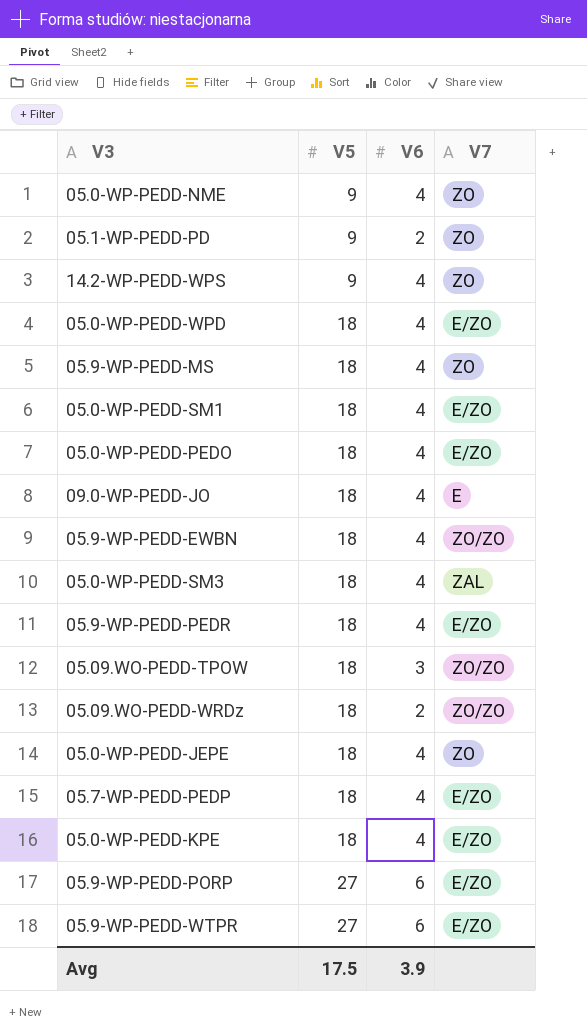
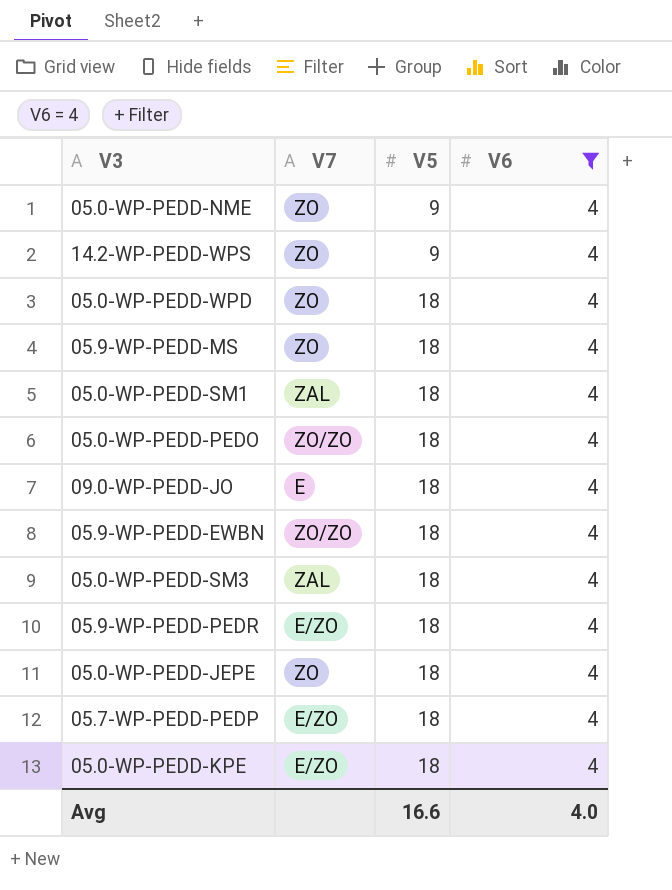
filter: none -> V6 = 4
column V7 | position: 4 -> 2
05.0-WP-PEDD-WPD | V7: E/ZO -> ZO
05.0-WP-PEDD-SM1 | V7: E/ZO -> ZAL
05.0-WP-PEDD-PEDO | V7: E/ZO -> ZO/ZO
Avg | V5: 17.5 -> 16.6
Avg | V6: 3.9 -> 4.0

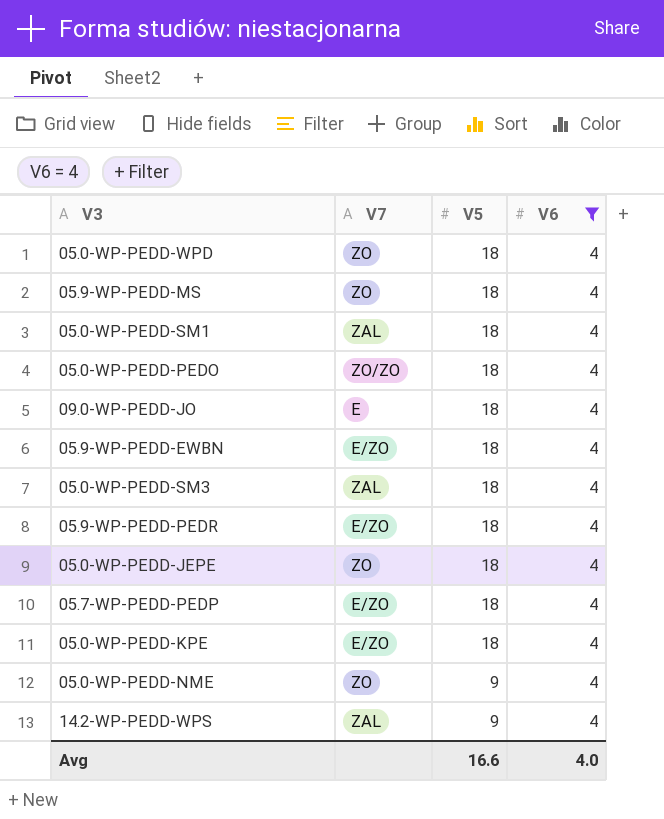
row order: V5 ascending -> V5 descending
05.9-WP-PEDD-EWBN | V7: ZO/ZO -> E/ZO
14.2-WP-PEDD-WPS | V7: ZO -> ZAL

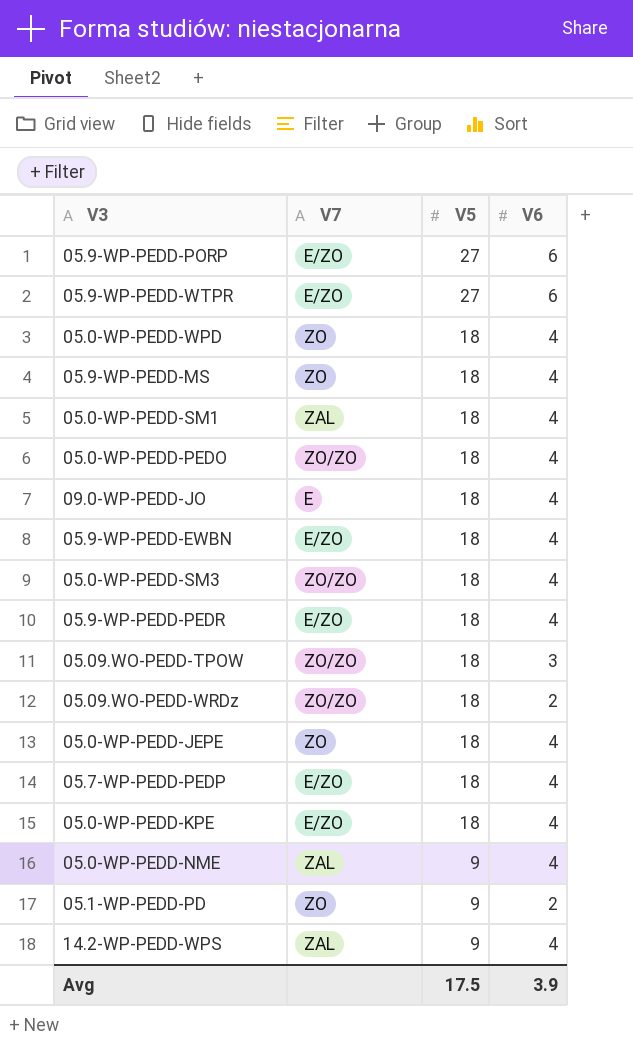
filter: V6 = 4 -> none
05.0-WP-PEDD-SM3 | V7: ZAL -> ZO/ZO
05.0-WP-PEDD-NME | V7: ZO -> ZAL
Avg | V5: 16.6 -> 17.5
Avg | V6: 4.0 -> 3.9

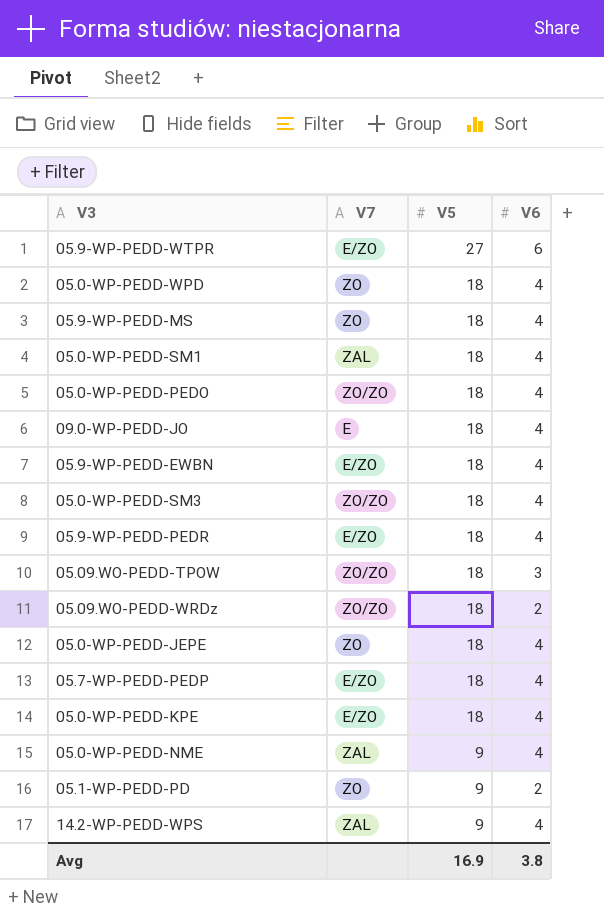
row 05.9-WP-PEDD-PORP: E/ZO | 27 | 6 -> none
Avg | V5: 17.5 -> 16.9
Avg | V6: 3.9 -> 3.8

